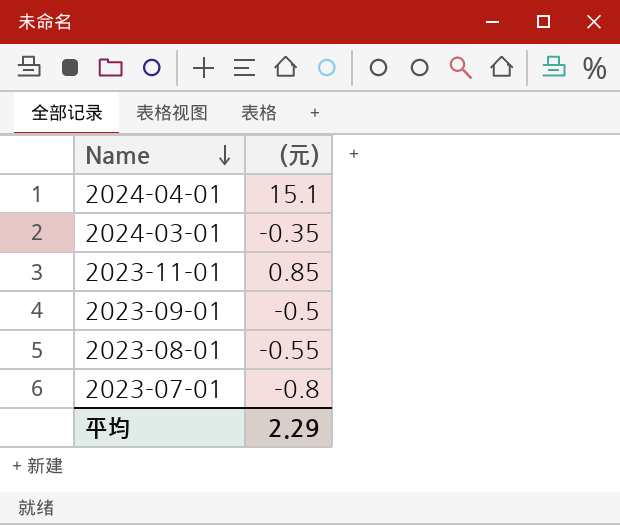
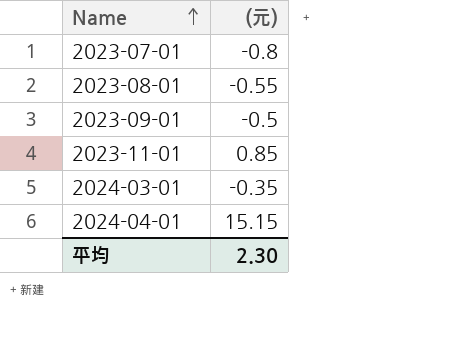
row order: Name descending -> Name ascending
2024-04-01 | (元): 15.1 -> 15.15
平均 | (元): 2.29 -> 2.30

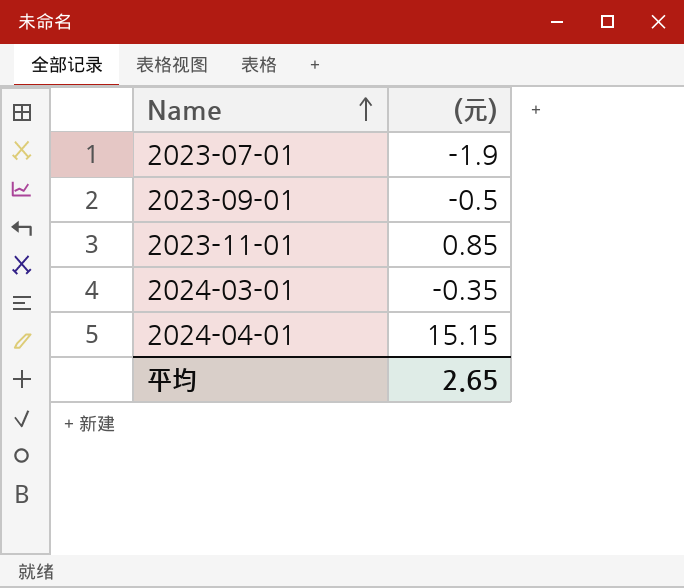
row 2023-08-01: -0.55 -> none
2023-07-01 | (元): -0.8 -> -1.9
平均 | (元): 2.30 -> 2.65

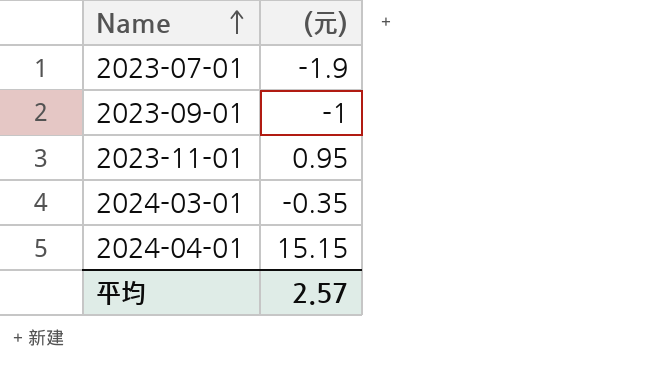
2023-09-01 | (元): -0.5 -> -1
2023-11-01 | (元): 0.85 -> 0.95
平均 | (元): 2.65 -> 2.57

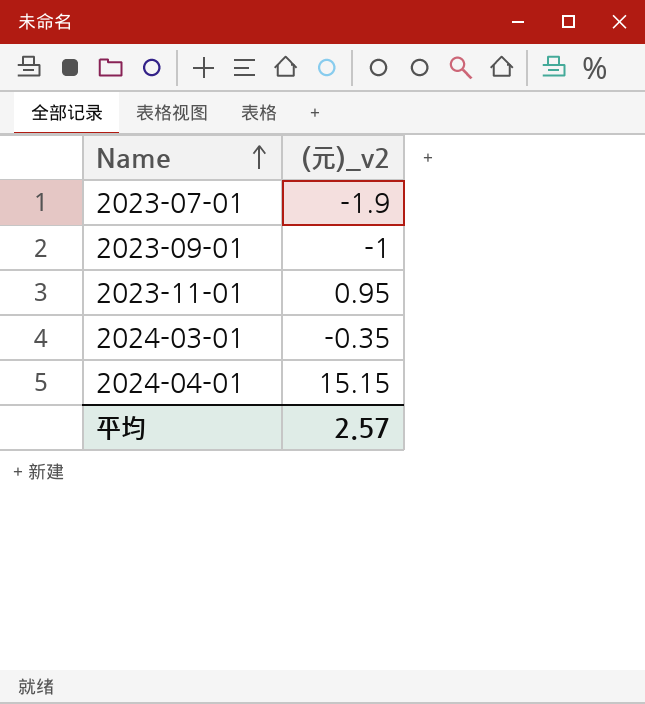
column name: (元) -> (元)_v2

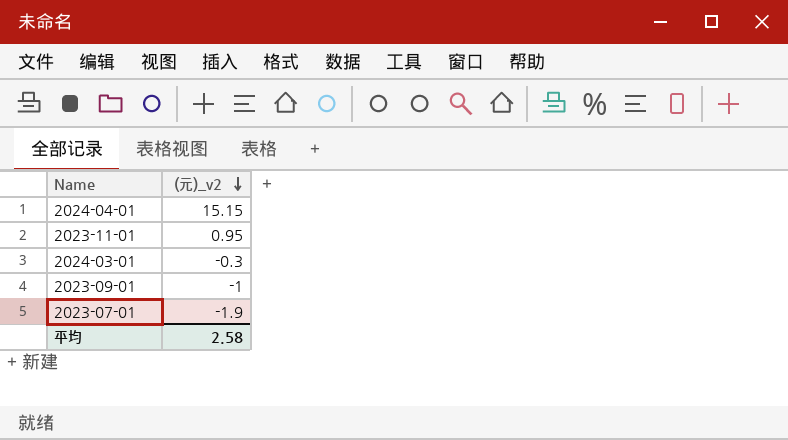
row order: Name ascending -> (元)_v2 descending
2024-03-01 | (元)_v2: -0.35 -> -0.3
平均 | (元)_v2: 2.57 -> 2.58

